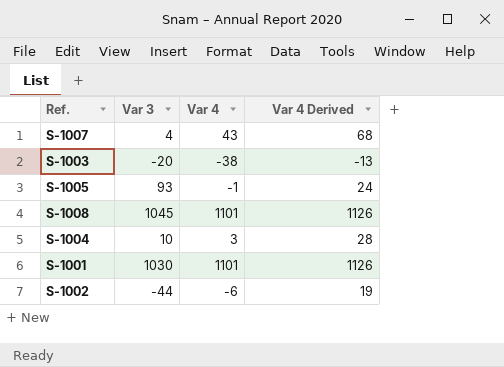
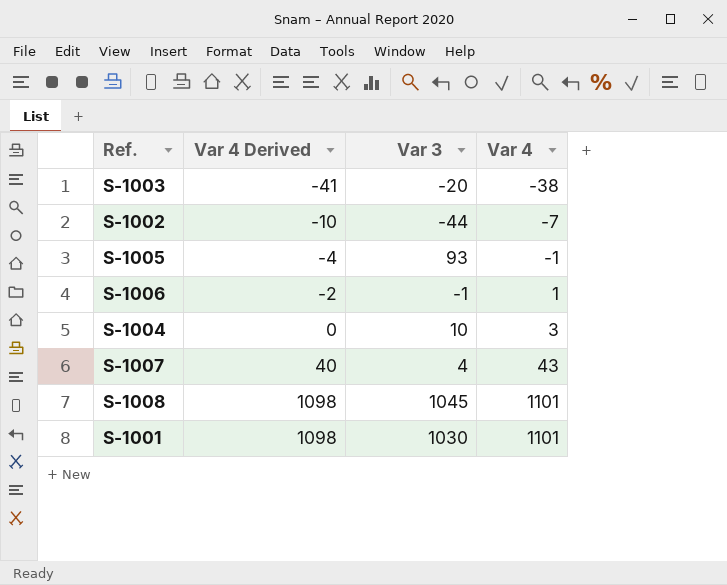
row order: none -> Var 4 Derived ascending
column Var 4 Derived | formula: [Var 4] + 25 -> [Var 4] - 3
column Var 4 Derived | position: 4 -> 2
S-1002 | Var 4: -6 -> -7
row S-1006: none -> -2 | -1 | 1

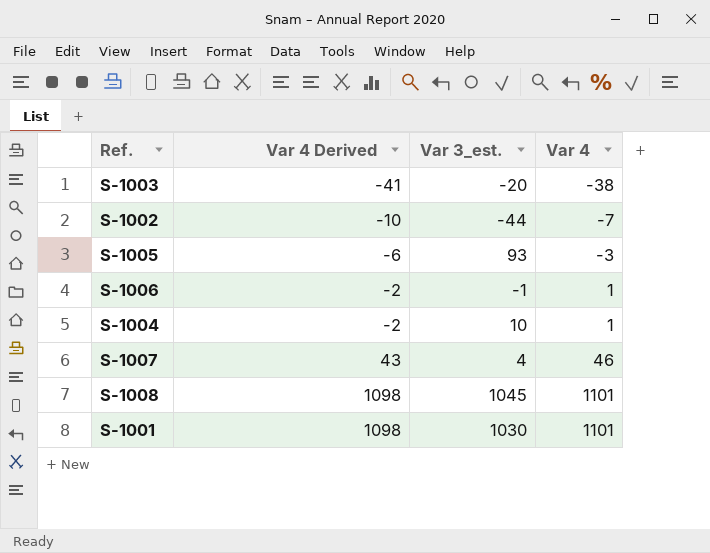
column name: Var 3 -> Var 3_est.
S-1005 | Var 4 Derived: -4 -> -6
S-1005 | Var 4: -1 -> -3
S-1004 | Var 4 Derived: 0 -> -2
S-1004 | Var 4: 3 -> 1
S-1007 | Var 4 Derived: 40 -> 43
S-1007 | Var 4: 43 -> 46

